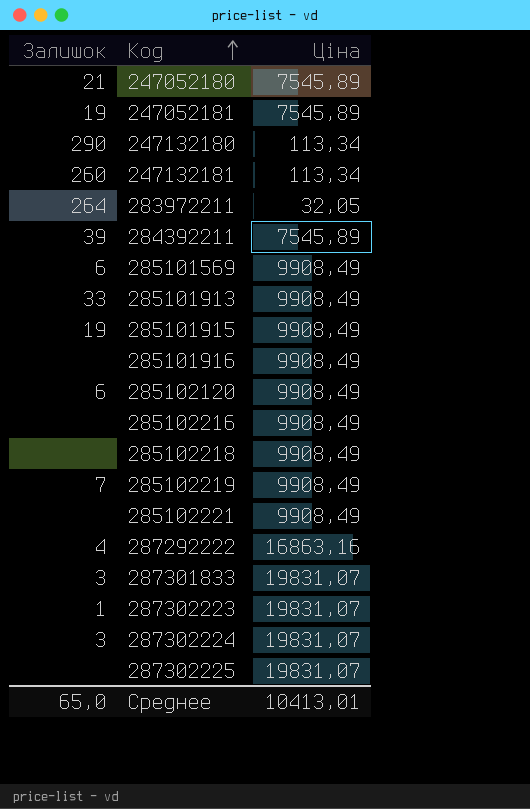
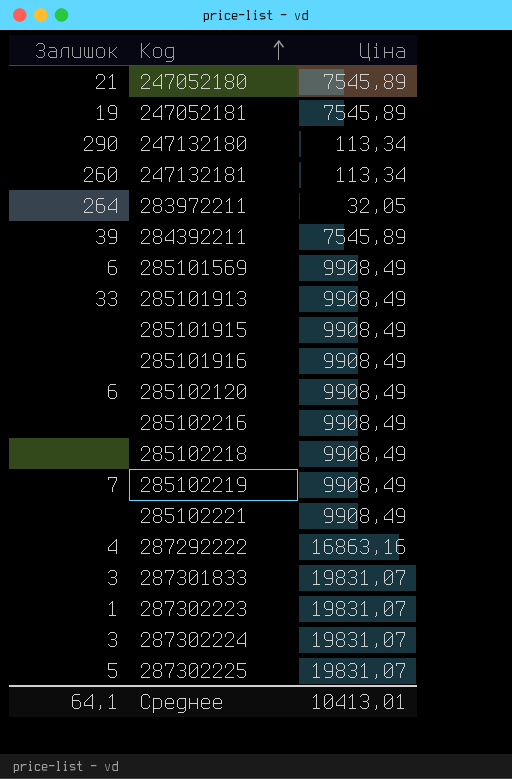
285101915 | Залишок: 19 -> none
287302225 | Залишок: none -> 5
Среднее | Залишок: 65,0 -> 64,1

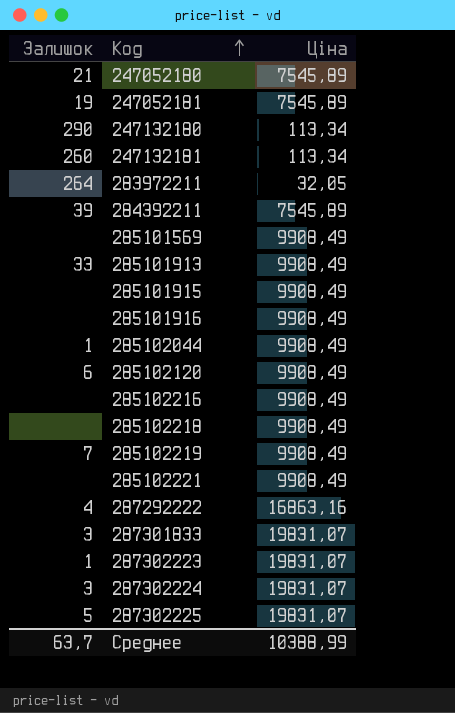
285101569 | Залишок: 6 -> none
row 285102044: none -> 1 | 9908,49
Среднее | Залишок: 64,1 -> 63,7
Среднее | Ціна: 10413,01 -> 10388,99

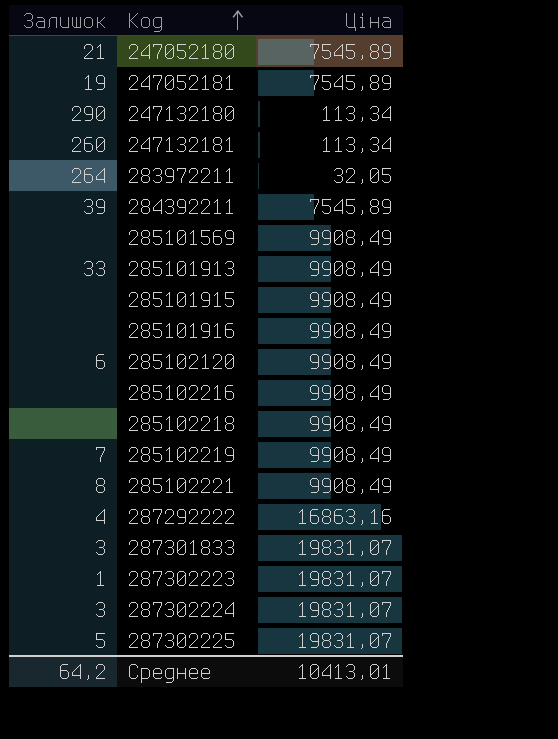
row 285102044: 1 | 9908,49 -> none
285102221 | Залишок: none -> 8
Среднее | Залишок: 63,7 -> 64,2
Среднее | Ціна: 10388,99 -> 10413,01

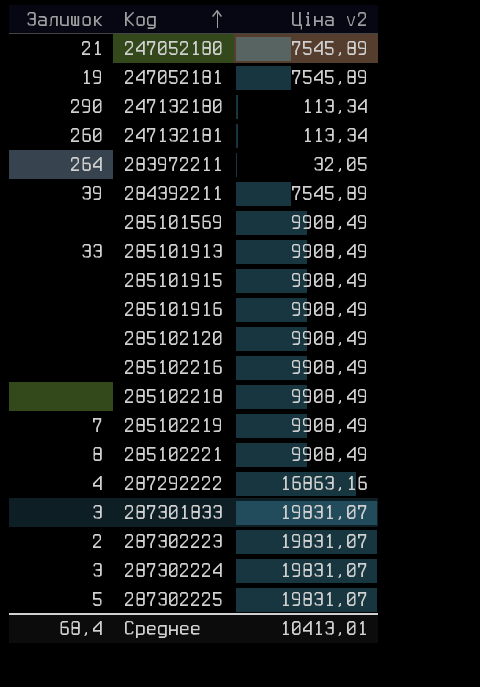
column name: Ціна -> Ціна v2
285102120 | Залишок: 6 -> none
287302223 | Залишок: 1 -> 2
Среднее | Залишок: 64,2 -> 68,4

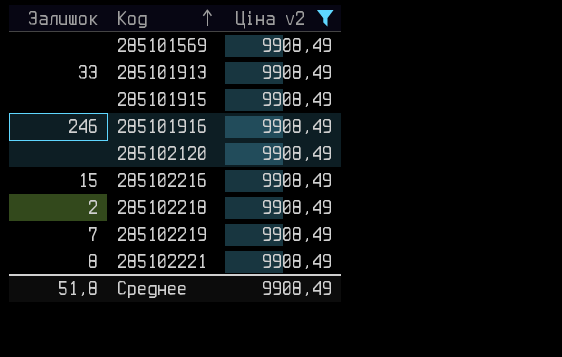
filter: none -> Ціна v2 = 9908,49
285101916 | Залишок: none -> 246
285102216 | Залишок: none -> 15
285102218 | Залишок: none -> 2
Среднее | Залишок: 68,4 -> 51,8
Среднее | Ціна v2: 10413,01 -> 9908,49

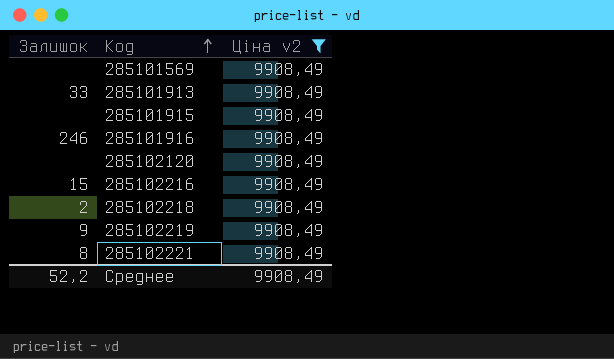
285102219 | Залишок: 7 -> 9
Среднее | Залишок: 51,8 -> 52,2

